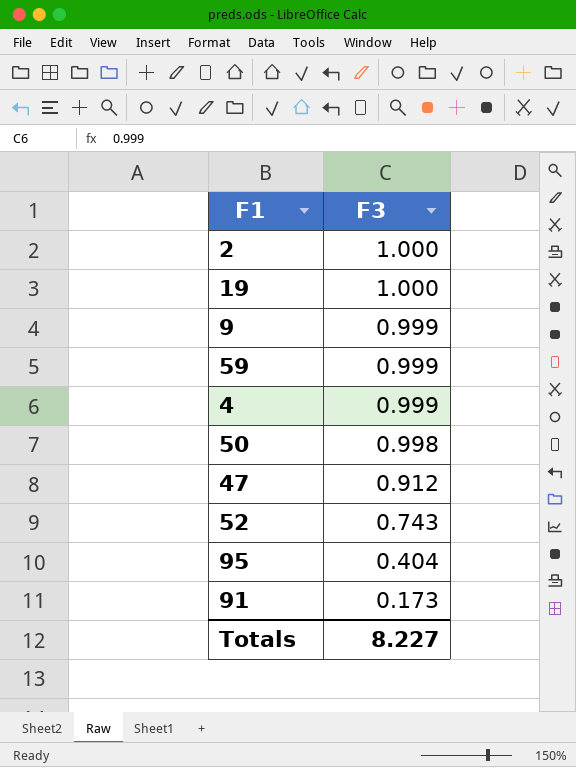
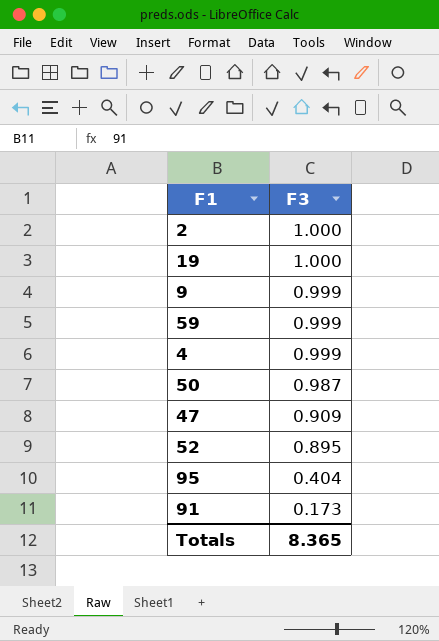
50 | F3: 0.998 -> 0.987
47 | F3: 0.912 -> 0.909
52 | F3: 0.743 -> 0.895
Totals | F3: 8.227 -> 8.365

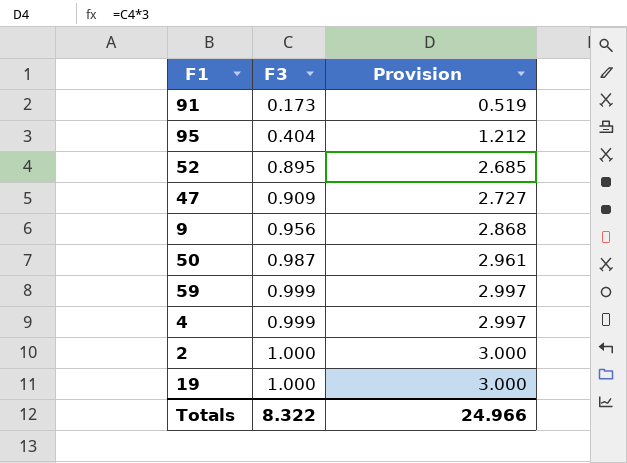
row order: F3 descending -> F3 ascending
column Provision | formula: none -> [F3] * 3
9 | F3: 0.999 -> 0.956
Totals | F3: 8.365 -> 8.322

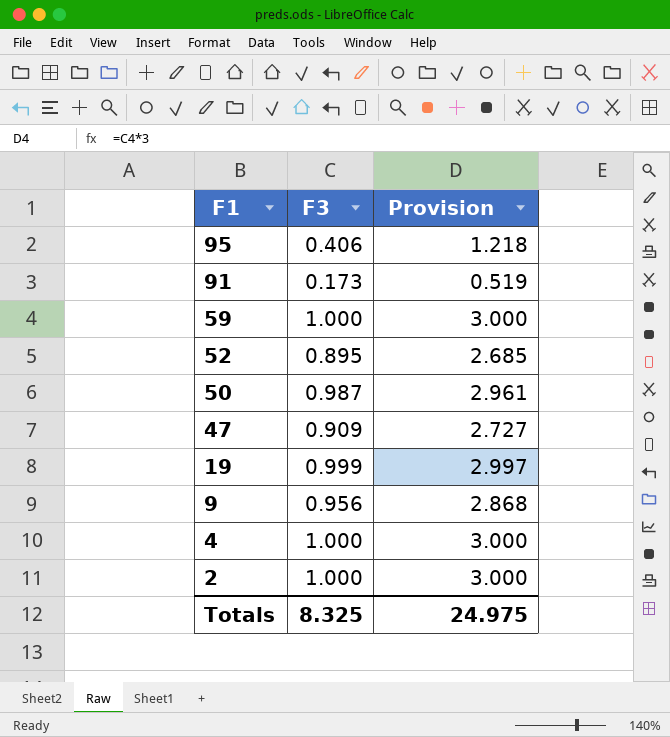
row order: F3 ascending -> F1 descending
95 | F3: 0.404 -> 0.406
95 | Provision: 1.212 -> 1.218
59 | F3: 0.999 -> 1.000
59 | Provision: 2.997 -> 3.000
19 | F3: 1.000 -> 0.999
19 | Provision: 3.000 -> 2.997
4 | F3: 0.999 -> 1.000
4 | Provision: 2.997 -> 3.000
Totals | F3: 8.322 -> 8.325
Totals | Provision: 24.966 -> 24.975

